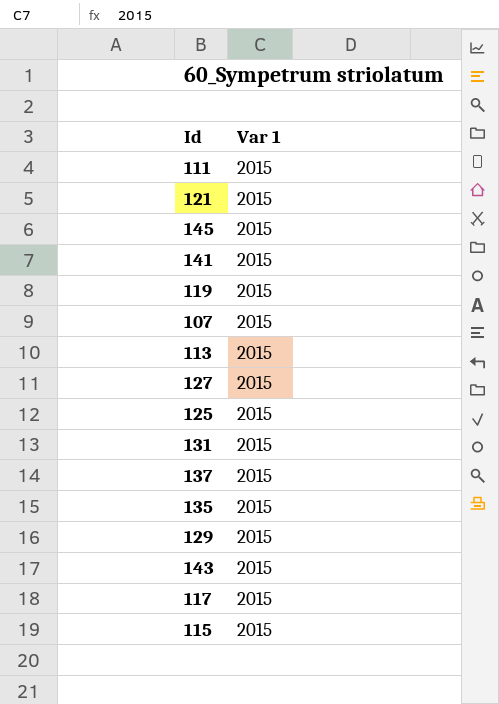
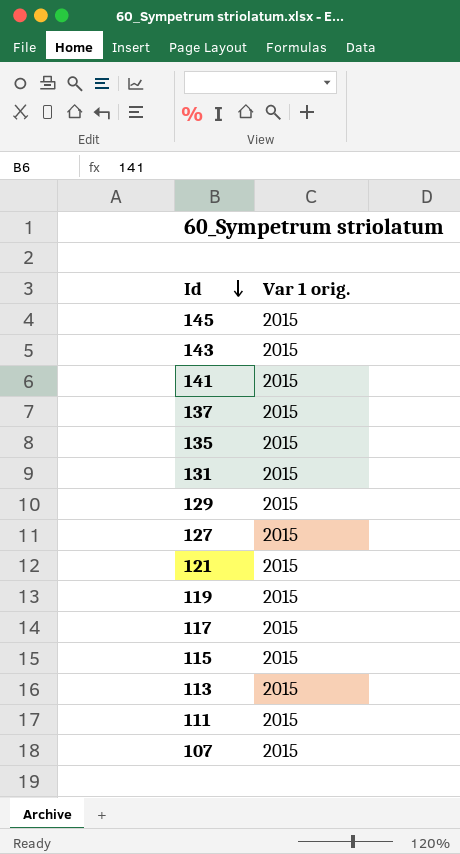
row order: none -> Id descending
column name: Var 1 -> Var 1 orig.
row 125: 2015 -> none

